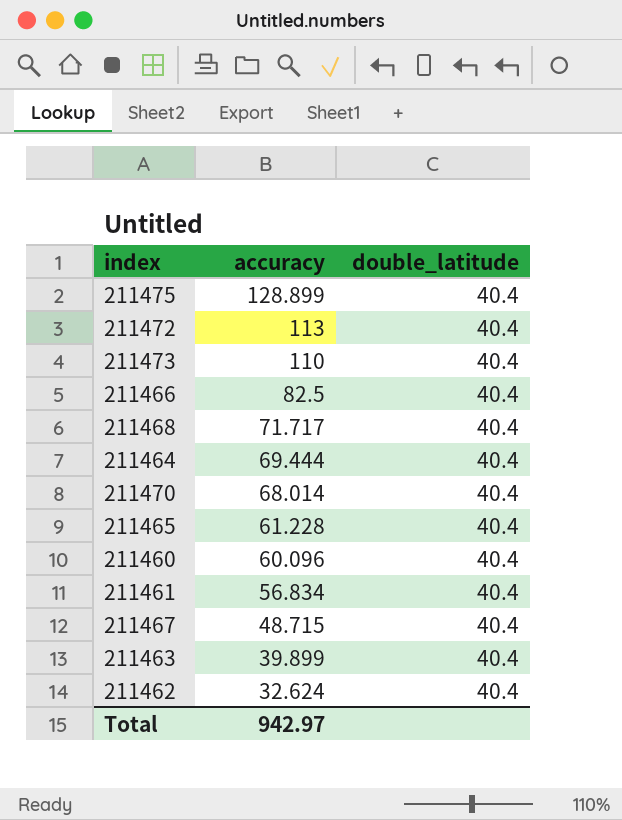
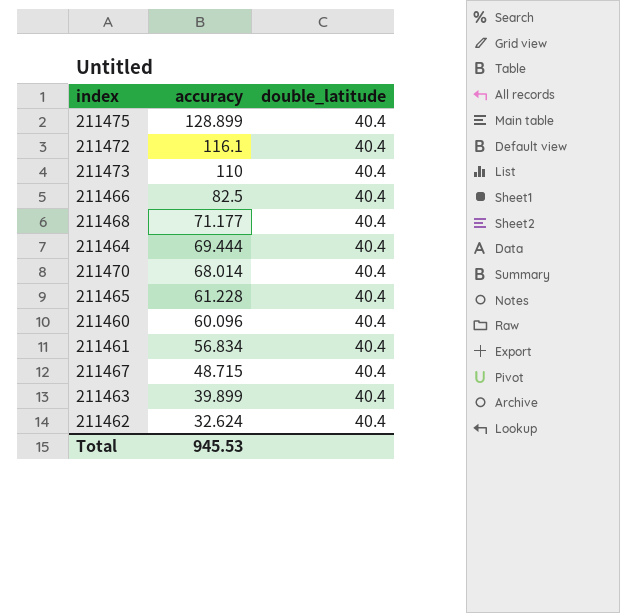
211472 | accuracy: 113 -> 116.1
211468 | accuracy: 71.717 -> 71.177
Total | accuracy: 942.97 -> 945.53

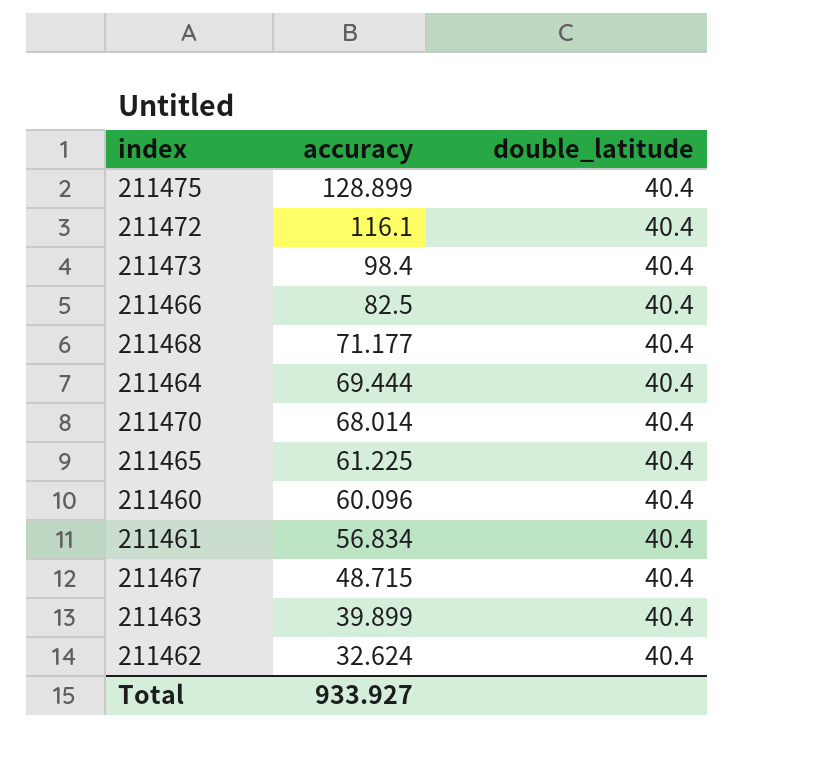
211473 | accuracy: 110 -> 98.4
211465 | accuracy: 61.228 -> 61.225
Total | accuracy: 945.53 -> 933.927

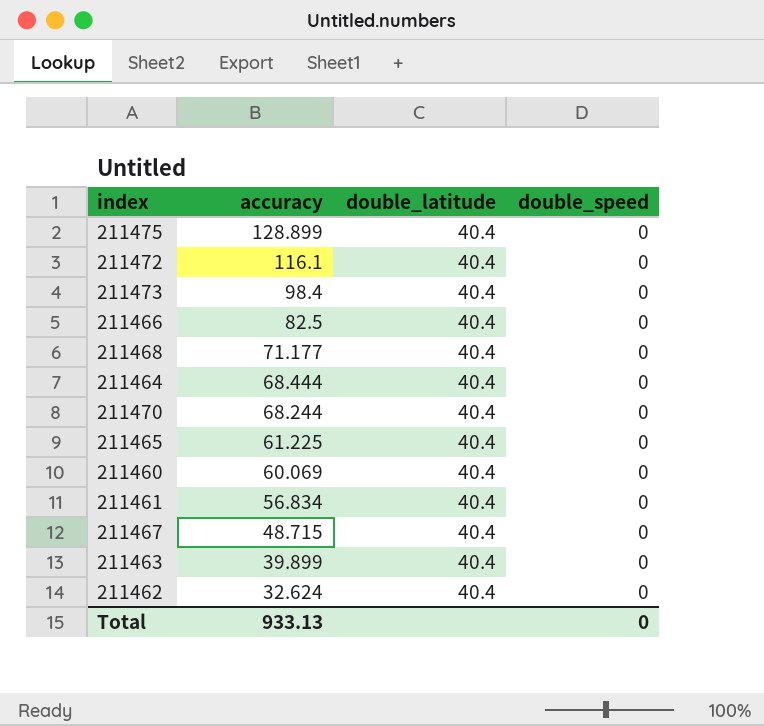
column double_speed | position: none -> 4
211464 | accuracy: 69.444 -> 68.444
211470 | accuracy: 68.014 -> 68.244
211460 | accuracy: 60.096 -> 60.069
Total | accuracy: 933.927 -> 933.13

